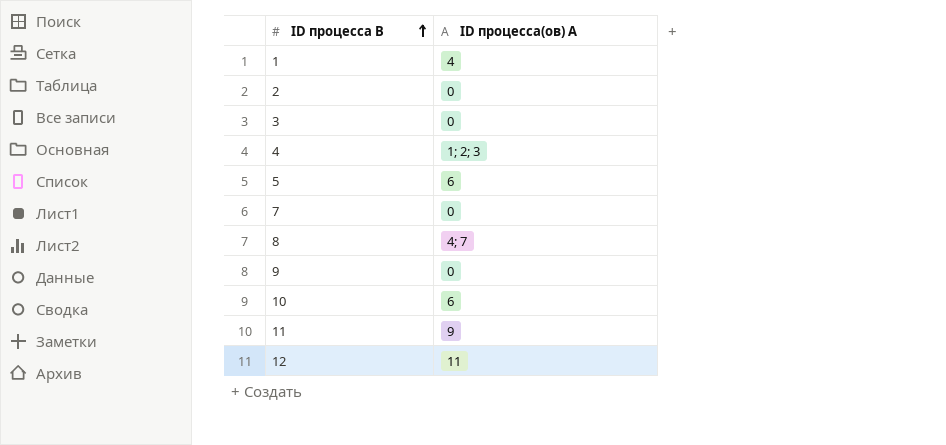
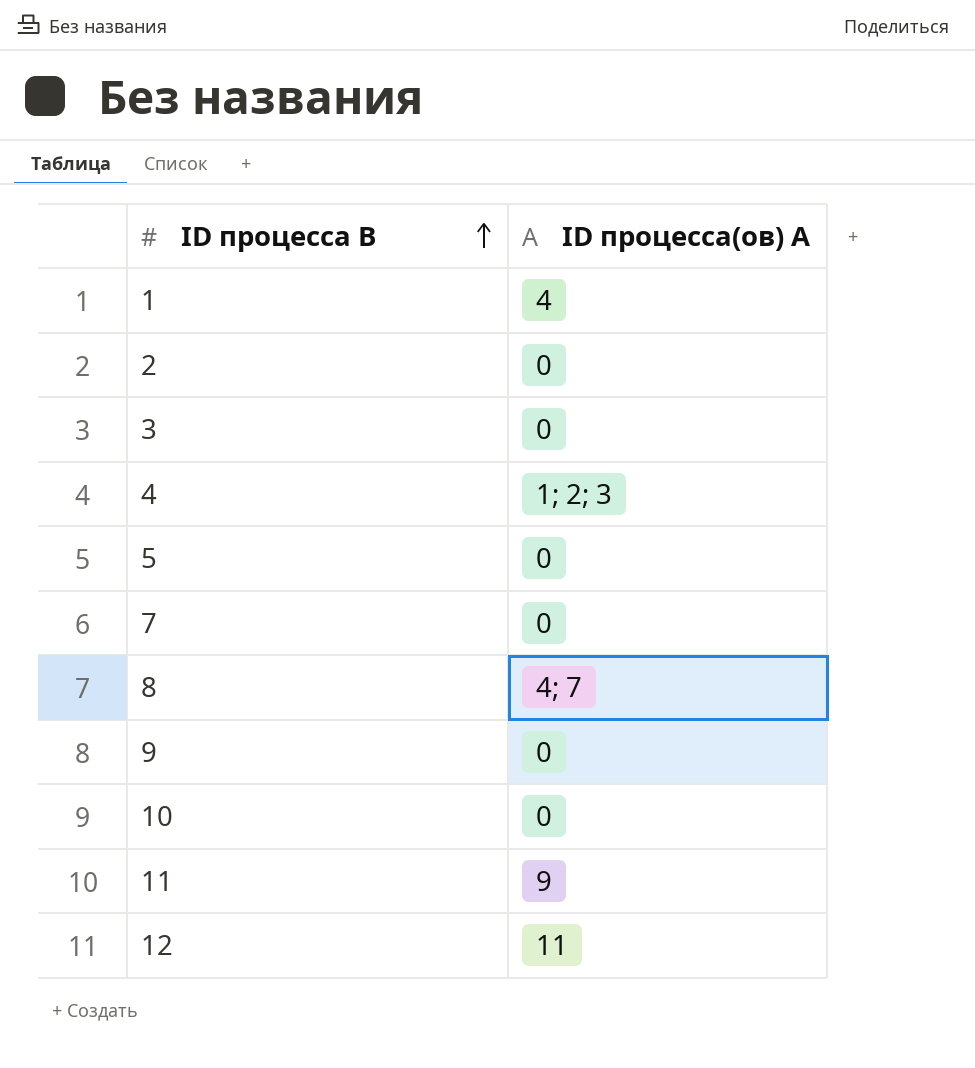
5 | ID процесса(ов) A: 6 -> 0
10 | ID процесса(ов) A: 6 -> 0

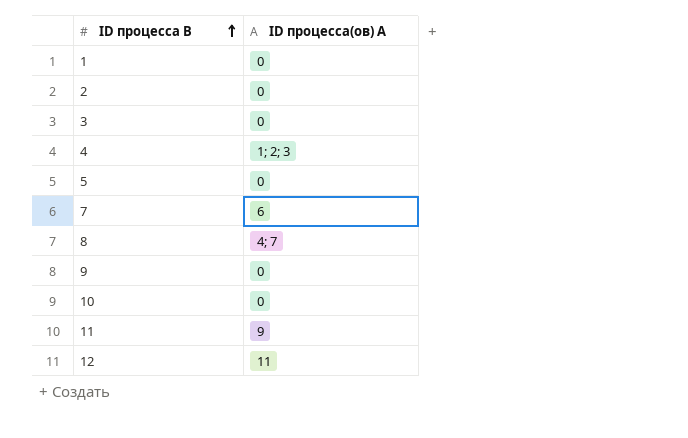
1 | ID процесса(ов) A: 4 -> 0
7 | ID процесса(ов) A: 0 -> 6

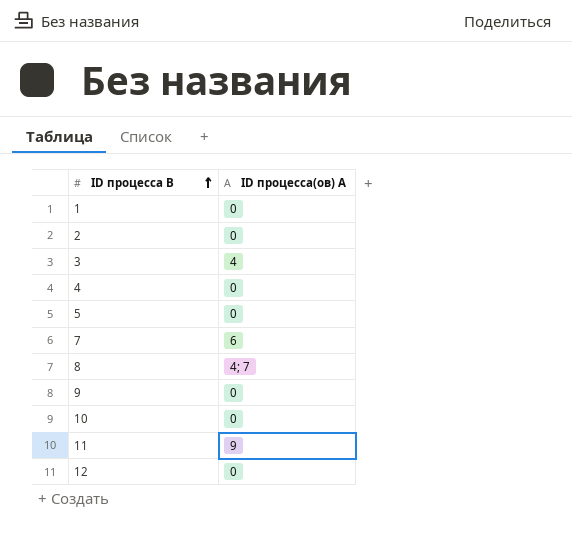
3 | ID процесса(ов) A: 0 -> 4
4 | ID процесса(ов) A: 1; 2; 3 -> 0
12 | ID процесса(ов) A: 11 -> 0

